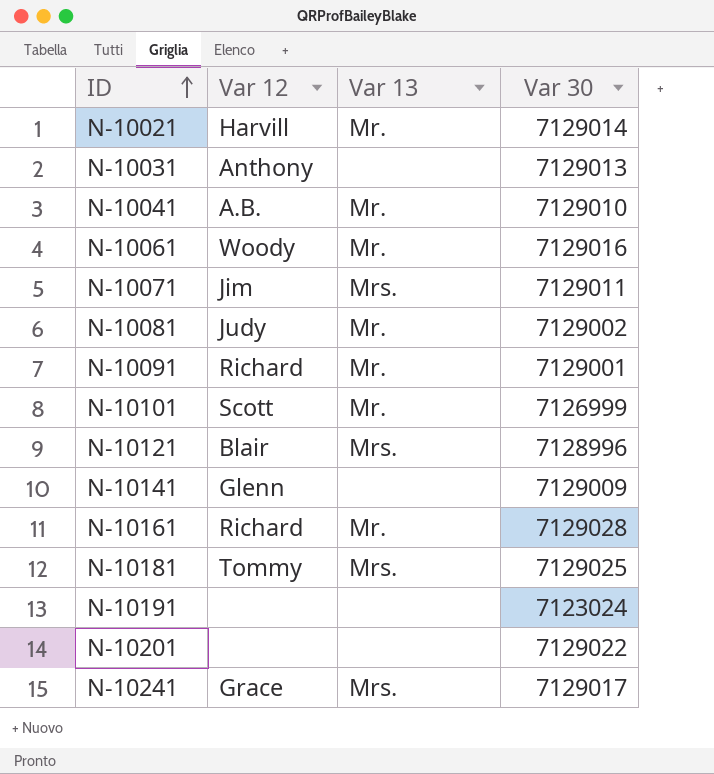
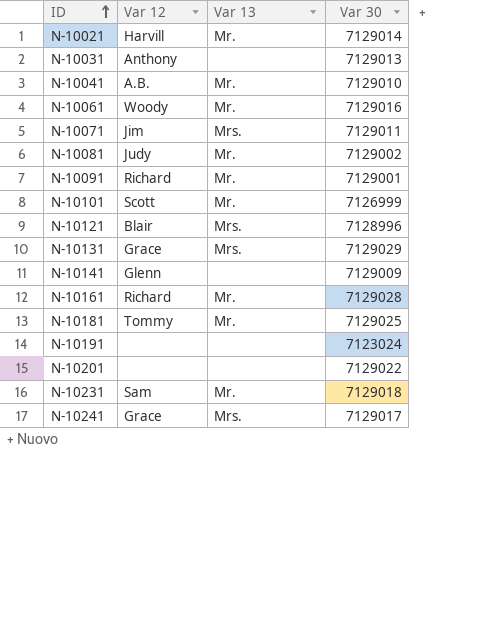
row N-10131: none -> Grace | Mrs. | 7129029
N-10181 | Var 13: Mrs. -> Mr.
row N-10231: none -> Sam | Mr. | 7129018

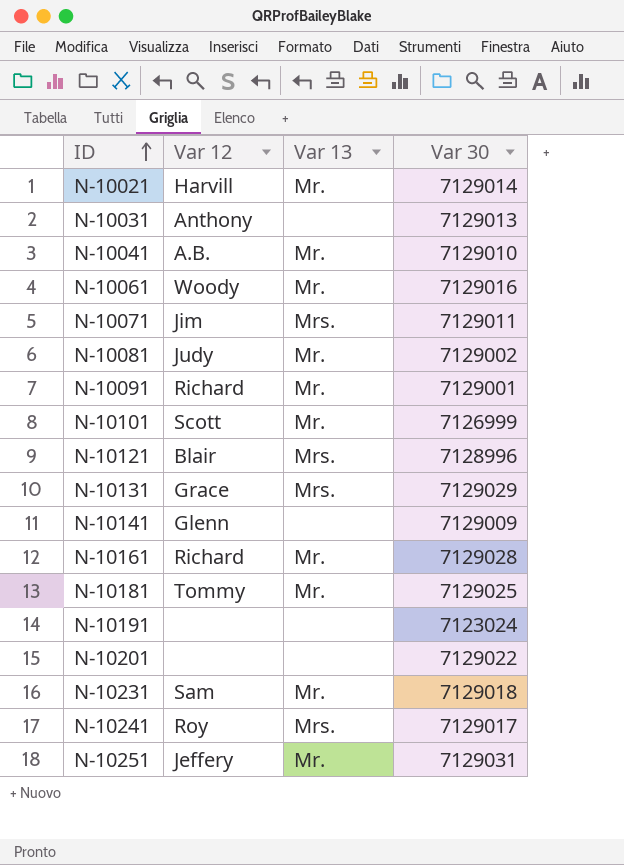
N-10241 | Var 12: Grace -> Roy
row N-10251: none -> Jeffery | Mr. | 7129031

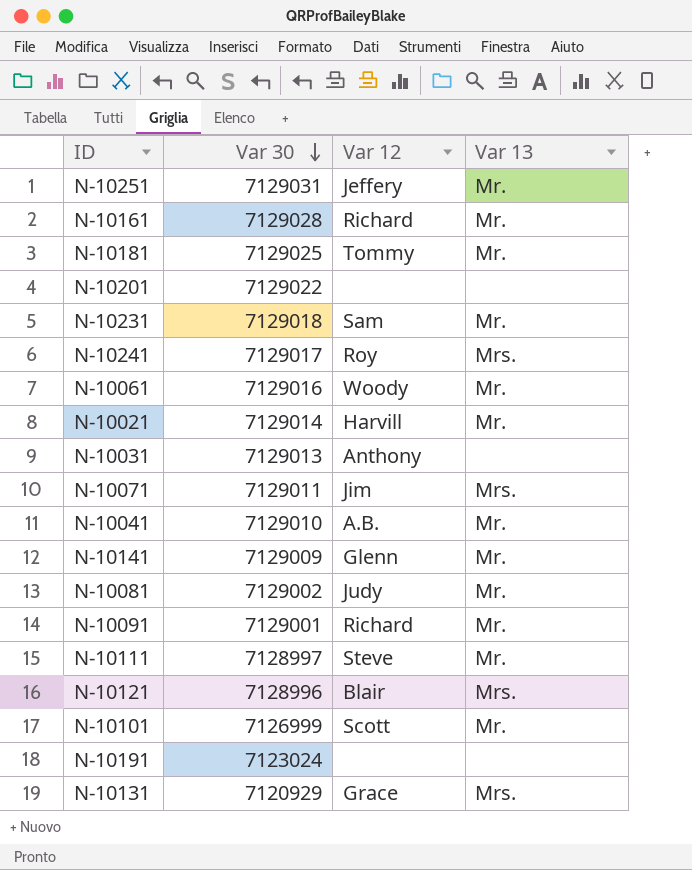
row order: ID ascending -> Var 30 descending
column Var 30 | position: 4 -> 2
N-10141 | Var 13: none -> Mr.
row N-10111: none -> 7128997 | Steve | Mr.
N-10131 | Var 30: 7129029 -> 7120929

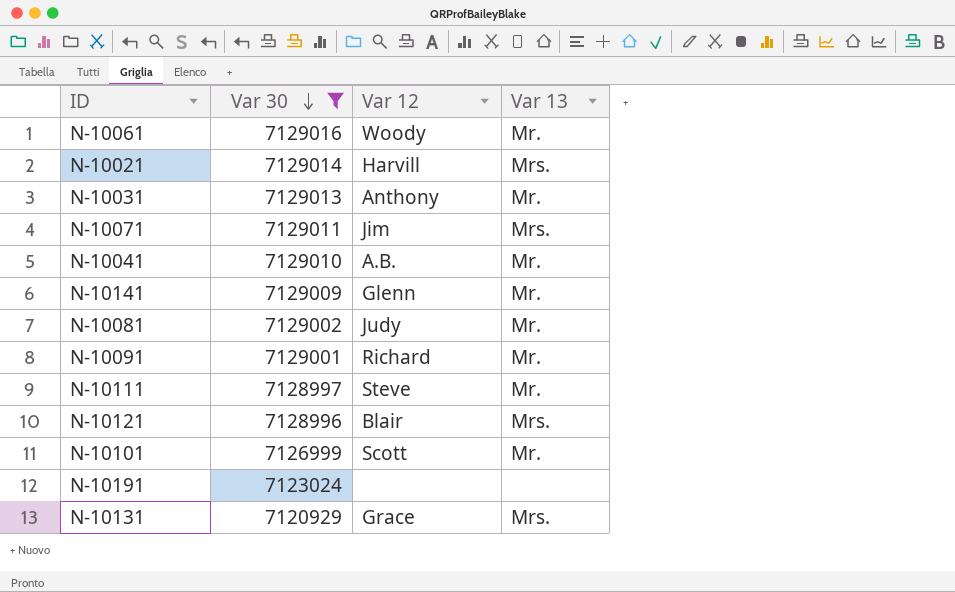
filter: none -> Var 30 <= 7129016
N-10021 | Var 13: Mr. -> Mrs.
N-10031 | Var 13: none -> Mr.

